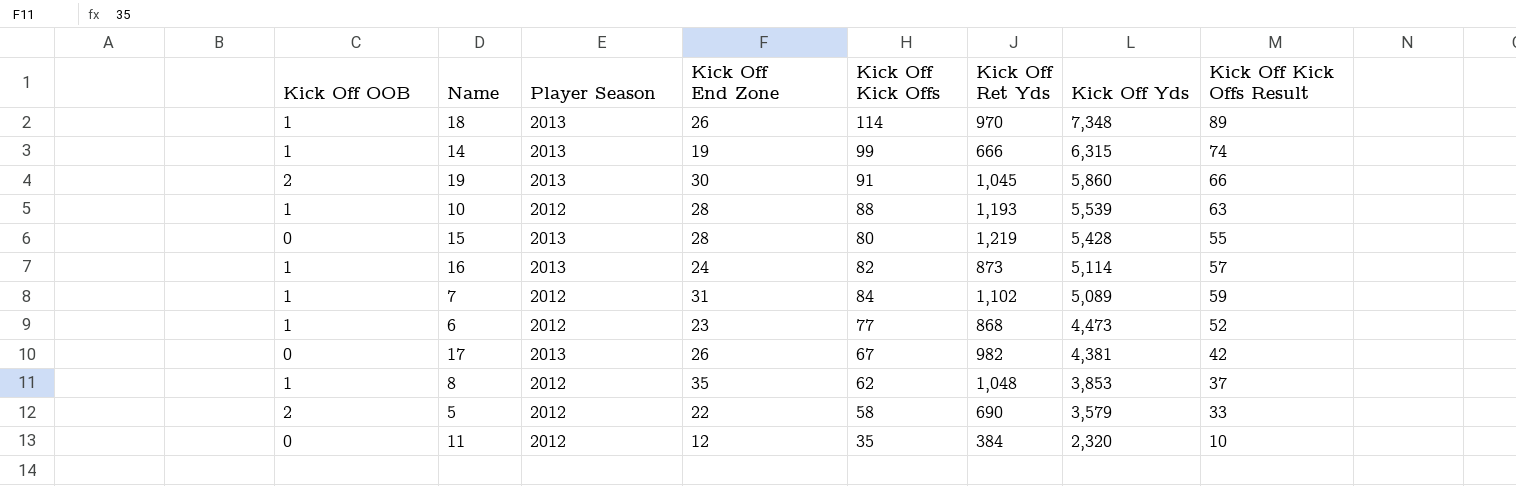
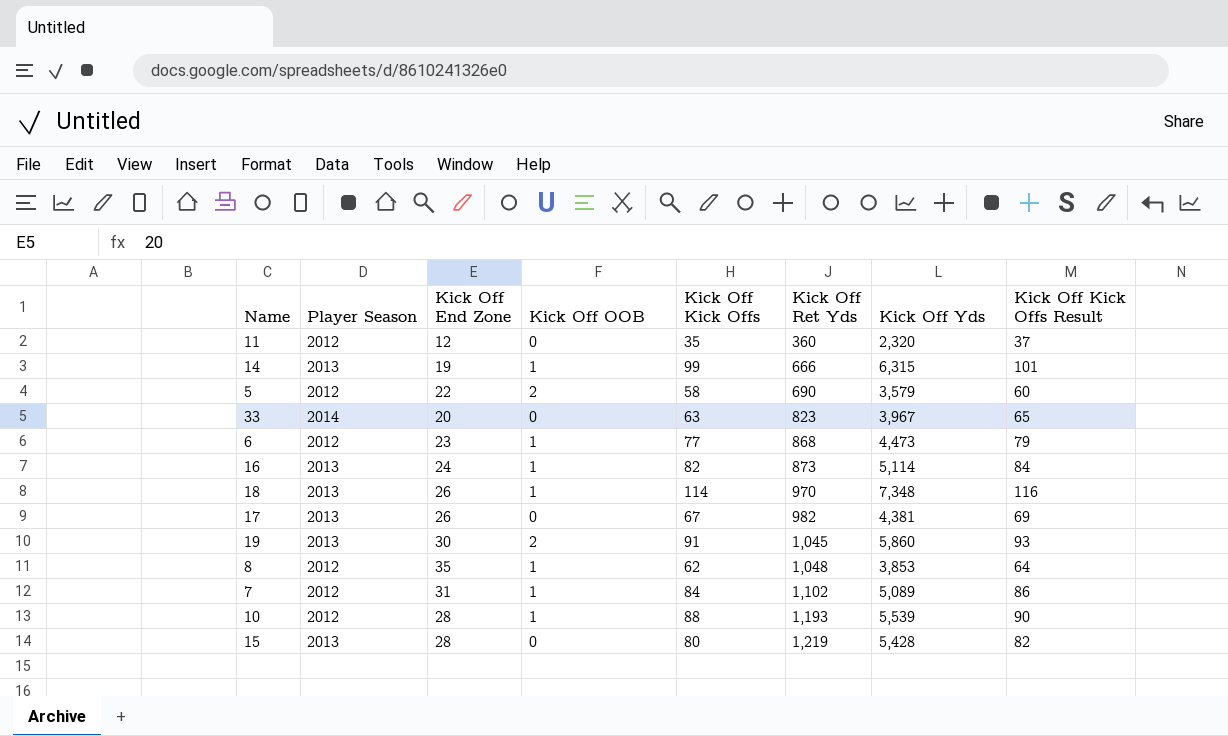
row order: Kick Off Yds descending -> Kick Off Ret Yds ascending
column Kick Off OOB | position: 1 -> 4
column Kick Off Kick Offs Result | formula: [Kick Off Kick Offs] - 25 -> [Kick Off Kick Offs] + 2
11 | Kick Off Ret Yds: 384 -> 360
row 33: none -> 2014 | 20 | 0 | 63 | 823 | 3,967 | 65

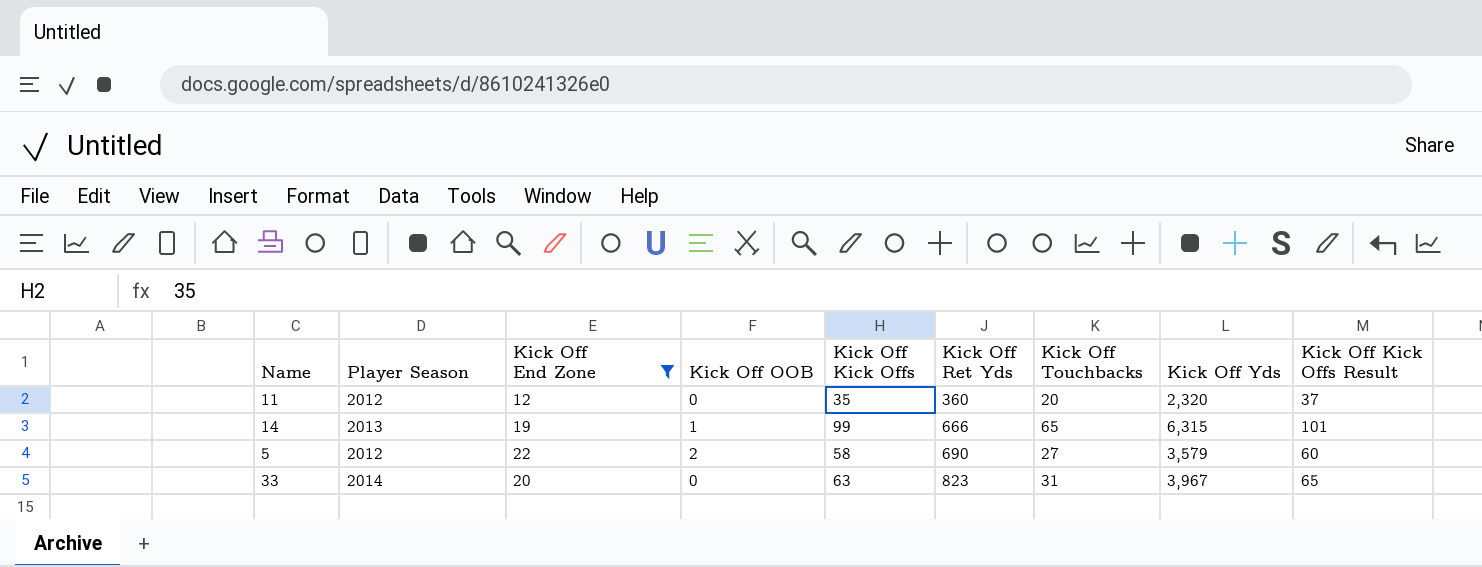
filter: none -> Kick Off End Zone <= 22
column Kick Off Touchbacks | position: none -> 7

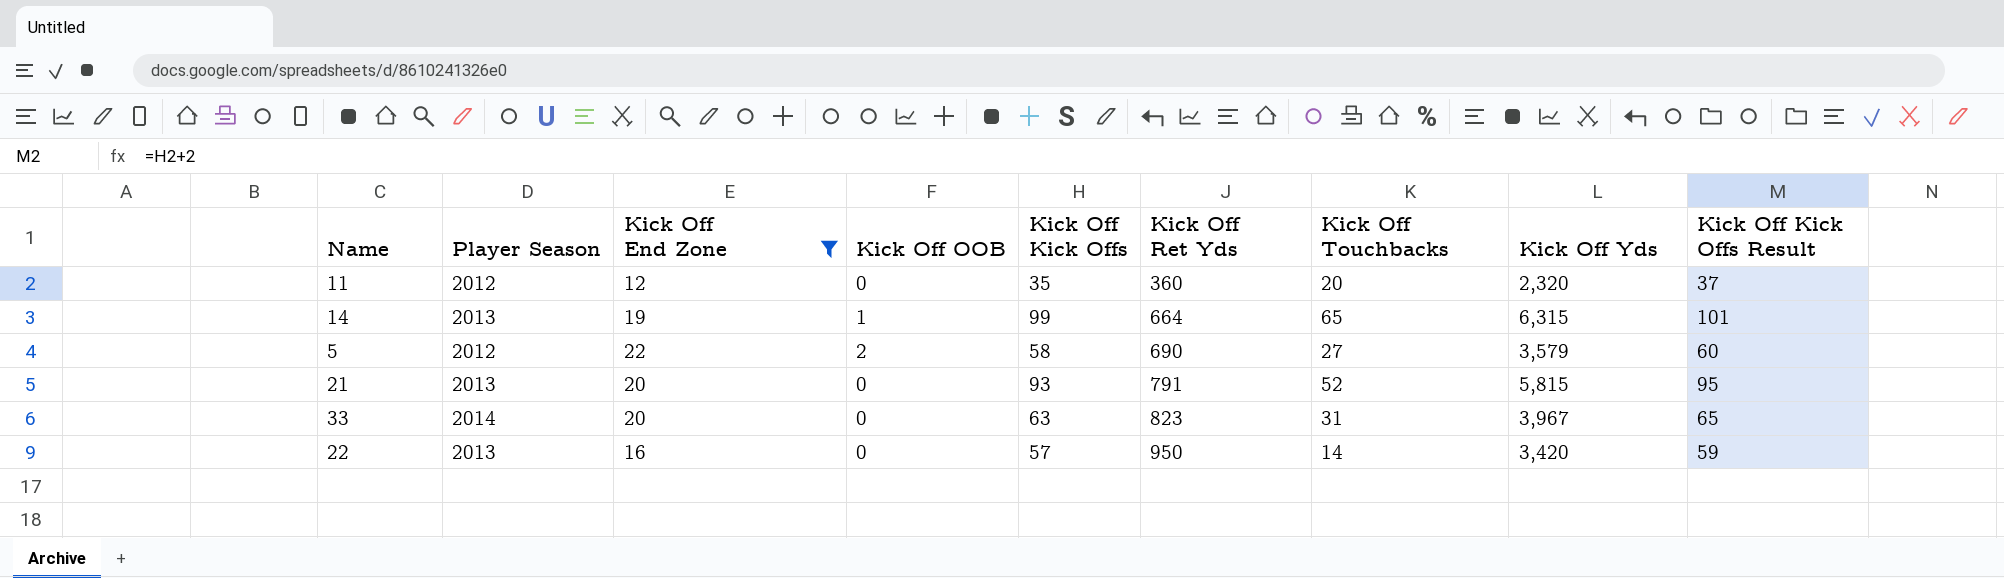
14 | Kick Off Ret Yds: 666 -> 664
row 21: none -> 2013 | 20 | 0 | 93 | 791 | 52 | 5,815 | 95
row 22: none -> 2013 | 16 | 0 | 57 | 950 | 14 | 3,420 | 59

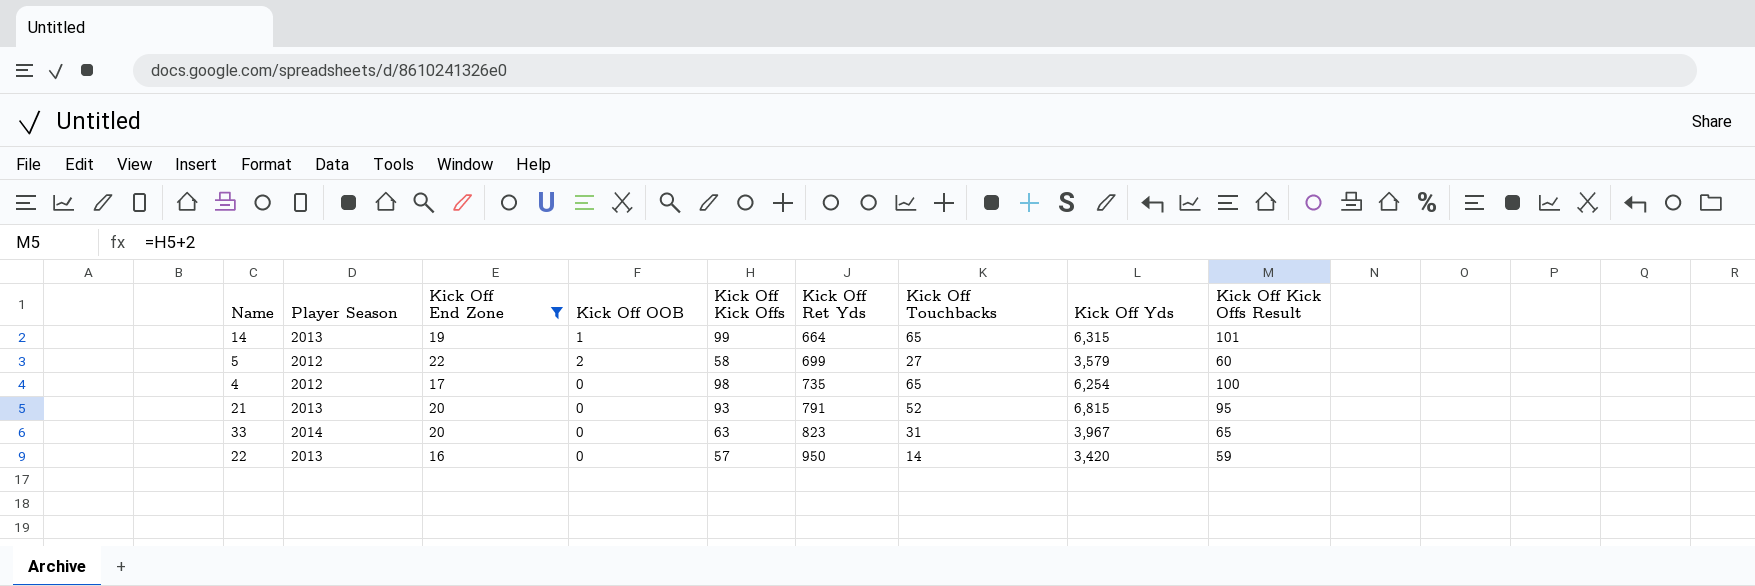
row 11: 2012 | 12 | 0 | 35 | 360 | 20 | 2,320 | 37 -> none
5 | Kick Off Ret Yds: 690 -> 699
row 4: none -> 2012 | 17 | 0 | 98 | 735 | 65 | 6,254 | 100
21 | Kick Off Yds: 5,815 -> 6,815

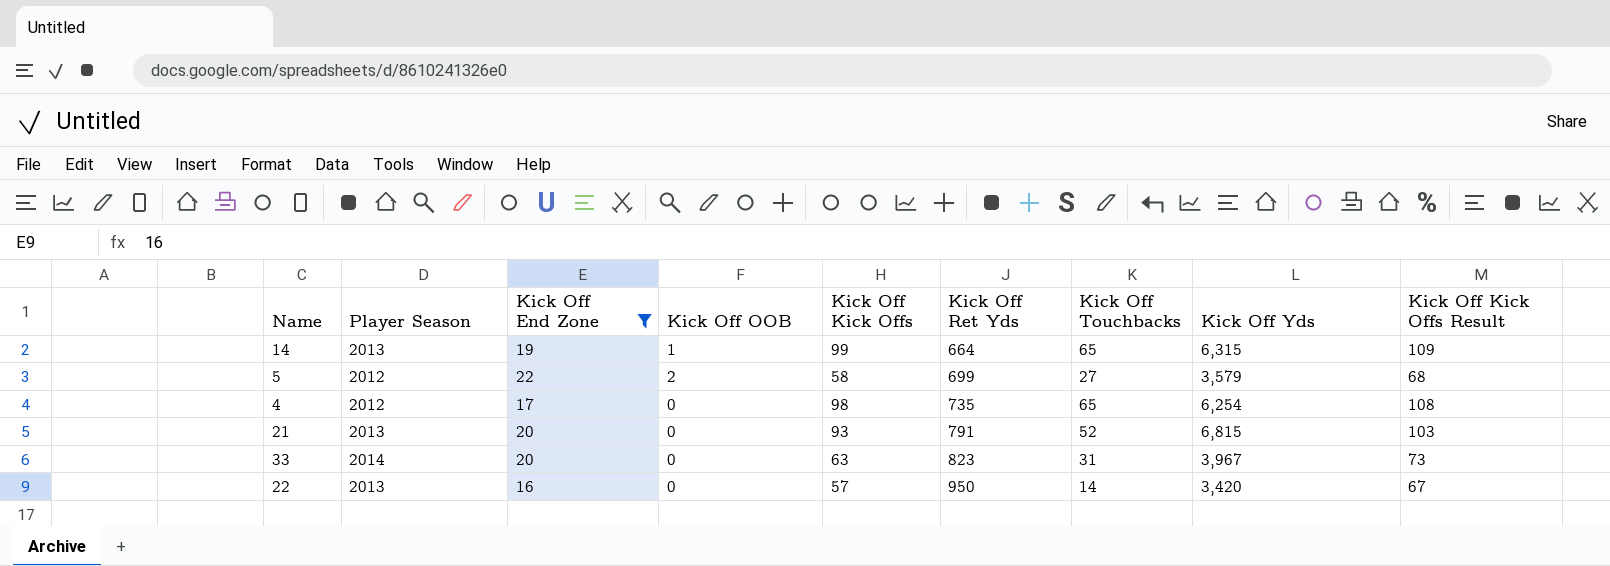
column Kick Off Kick Offs Result | formula: [Kick Off Kick Offs] + 2 -> [Kick Off Kick Offs] + 10

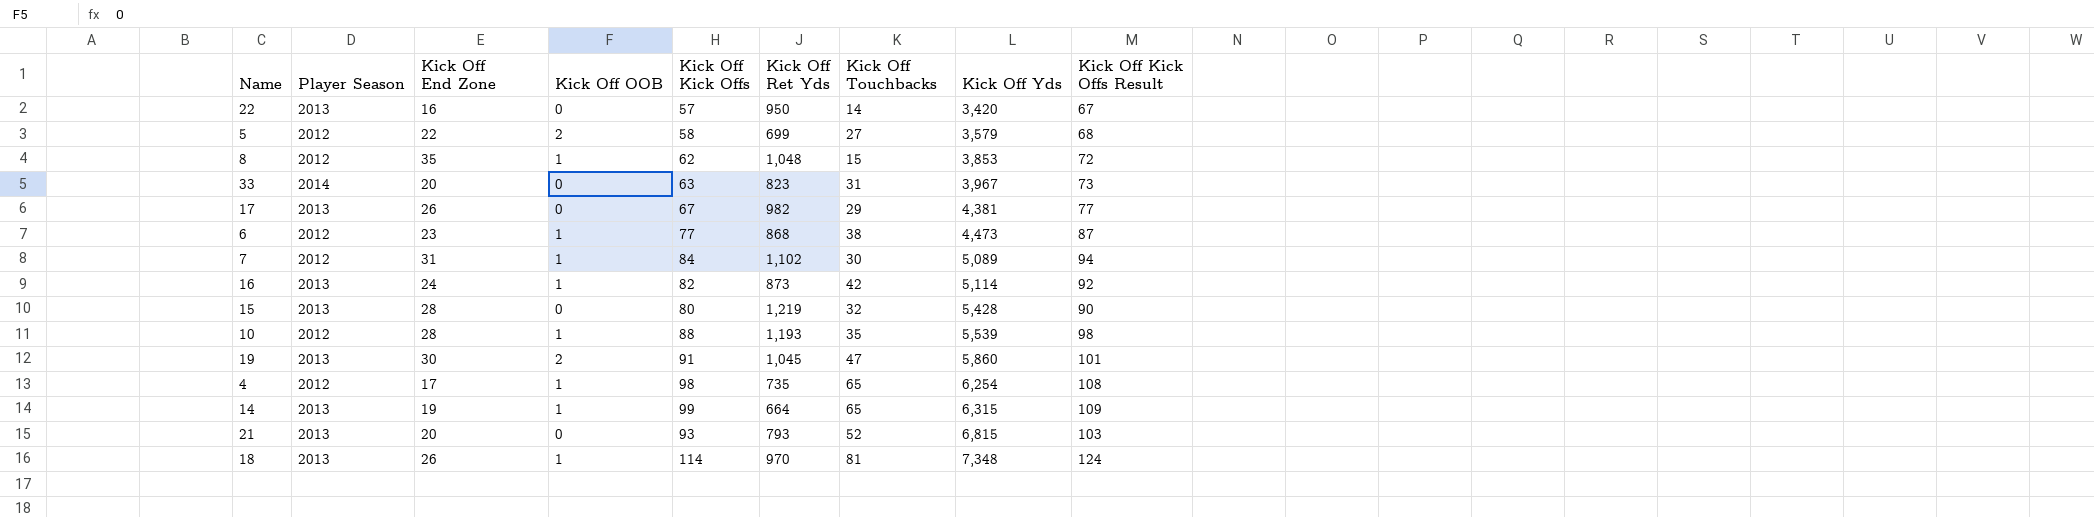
filter: Kick Off End Zone <= 22 -> none
row order: Kick Off Ret Yds ascending -> Kick Off Yds ascending
4 | Kick Off OOB: 0 -> 1
21 | Kick Off Ret Yds: 791 -> 793

